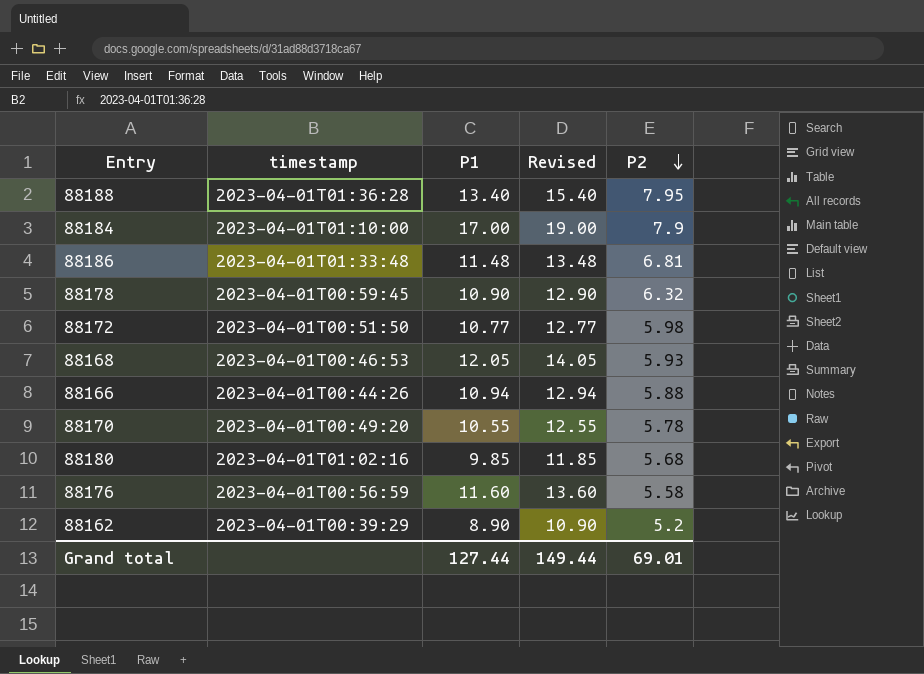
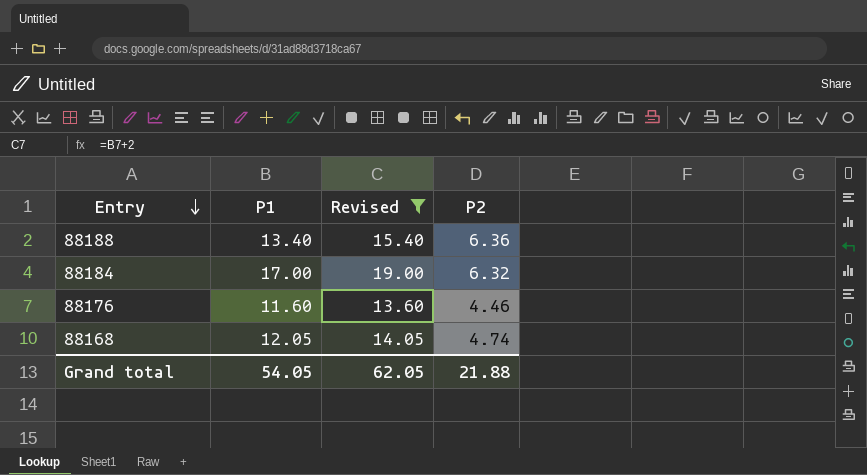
filter: none -> Revised >= 13.60
row order: P2 descending -> Entry descending
column timestamp | position: 2 -> none
88188 | P2: 7.95 -> 6.36
88184 | P2: 7.9 -> 6.32
88176 | P2: 5.58 -> 4.46
88168 | P2: 5.93 -> 4.74
Grand total | P1: 127.44 -> 54.05
Grand total | Revised: 149.44 -> 62.05
Grand total | P2: 69.01 -> 21.88

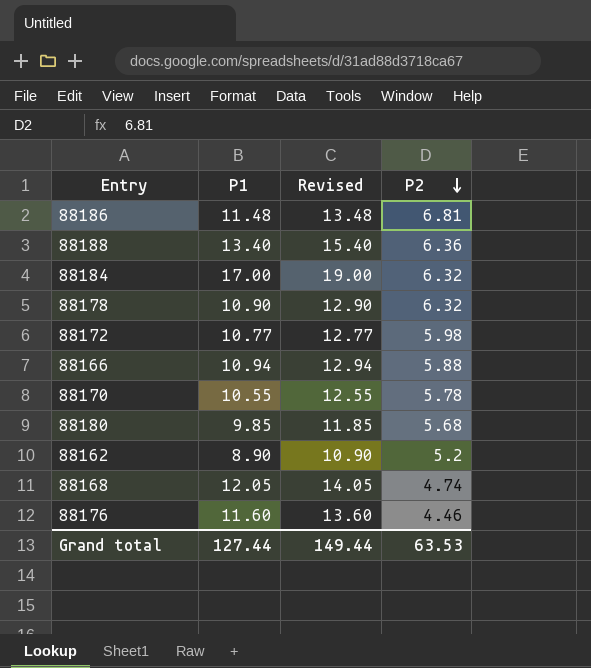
filter: Revised >= 13.60 -> none
row order: Entry descending -> P2 descending
Grand total | P1: 54.05 -> 127.44
Grand total | Revised: 62.05 -> 149.44
Grand total | P2: 21.88 -> 63.53

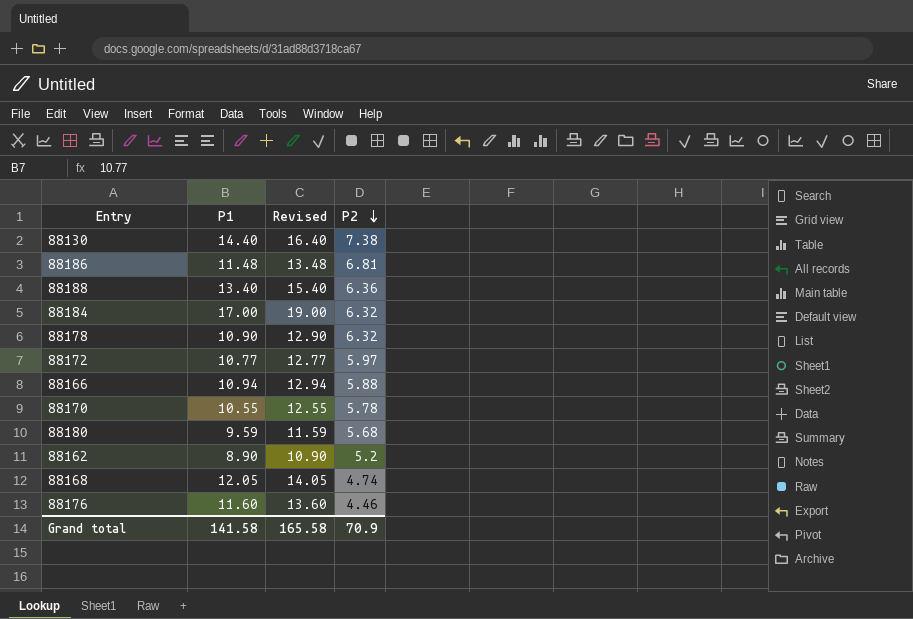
row 88130: none -> 14.40 | 16.40 | 7.38
88172 | P2: 5.98 -> 5.97
88180 | P1: 9.85 -> 9.59
88180 | Revised: 11.85 -> 11.59
Grand total | P1: 127.44 -> 141.58
Grand total | Revised: 149.44 -> 165.58
Grand total | P2: 63.53 -> 70.9

